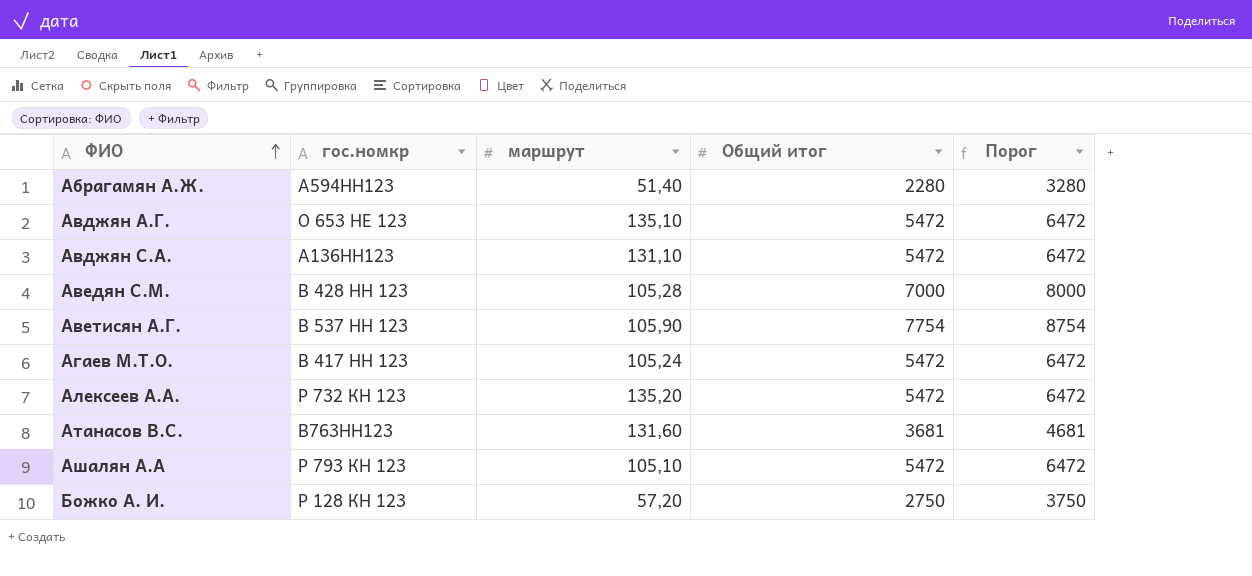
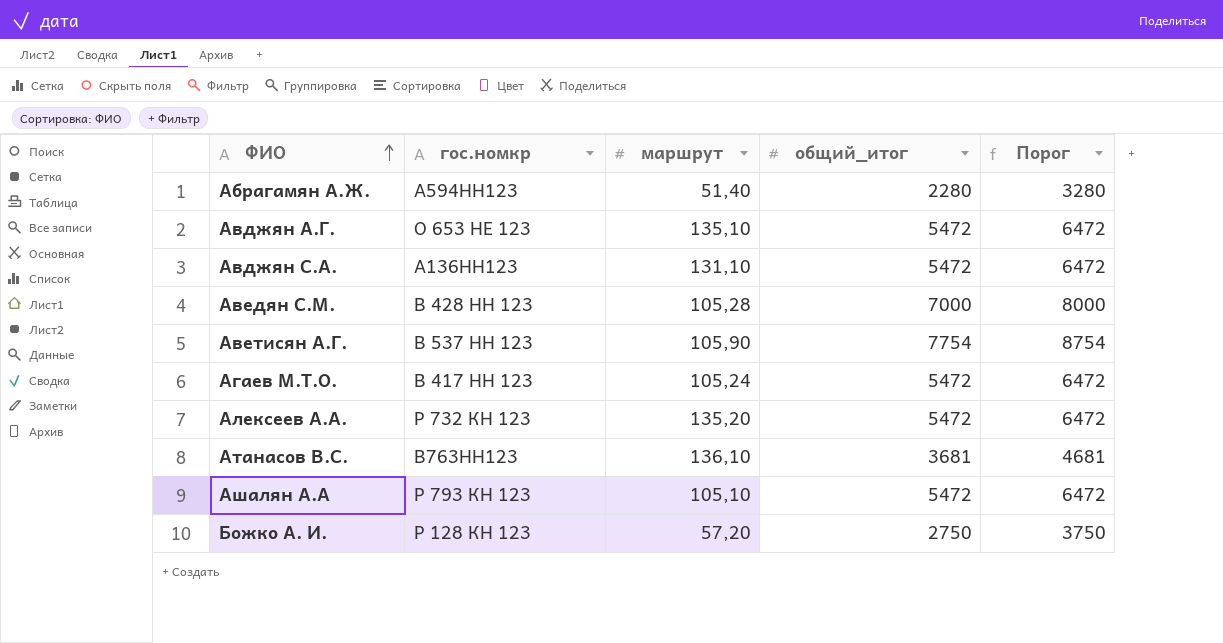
column name: Общий итог -> общий_итог
Атанасов В.С. | маршрут: 131,60 -> 136,10

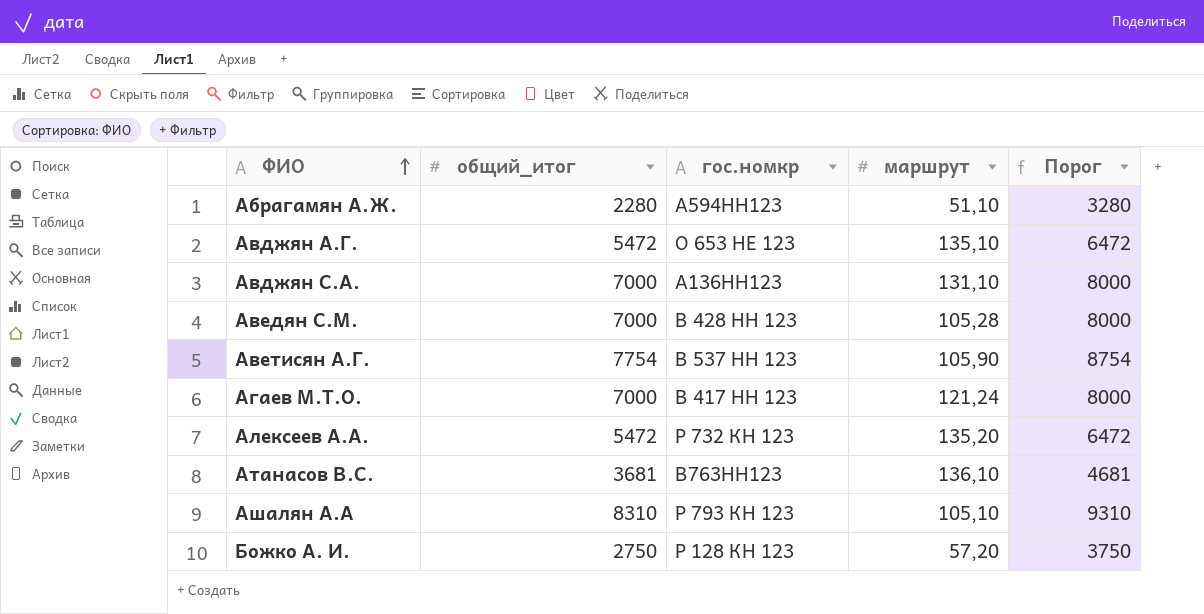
column общий_итог | position: 4 -> 2
Абрагамян А.Ж. | маршрут: 51,40 -> 51,10
Авджян С.А. | общий_итог: 5472 -> 7000
Авджян С.А. | Порог: 6472 -> 8000
Агаев М.Т.О. | общий_итог: 5472 -> 7000
Агаев М.Т.О. | маршрут: 105,24 -> 121,24
Агаев М.Т.О. | Порог: 6472 -> 8000
Ашалян А.А | общий_итог: 5472 -> 8310
Ашалян А.А | Порог: 6472 -> 9310

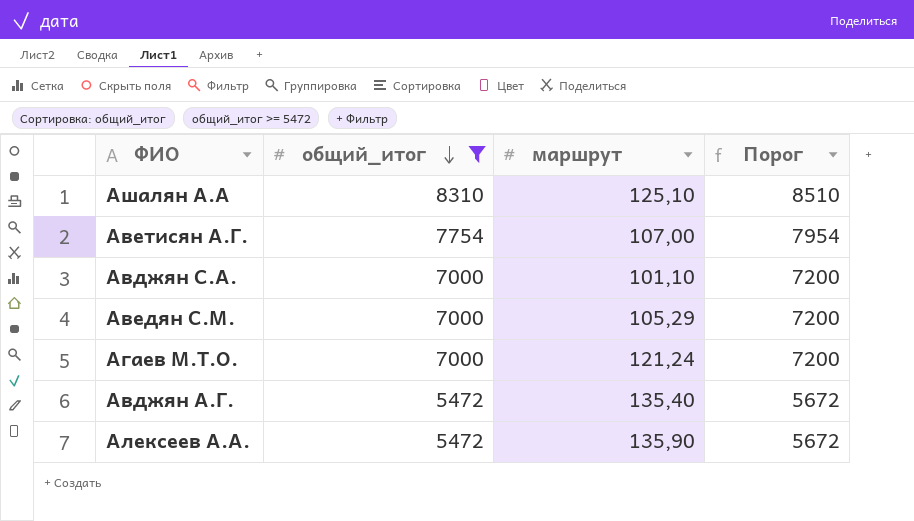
filter: none -> общий_итог >= 5472
row order: ФИО ascending -> общий_итог descending
column гос.номкр | position: 3 -> none
column Порог | formula: [общий_итог] + 1000 -> [общий_итог] + 200
Ашалян А.А | маршрут: 105,10 -> 125,10
Аветисян А.Г. | маршрут: 105,90 -> 107,00
Авджян С.А. | маршрут: 131,10 -> 101,10
Аведян С.М. | маршрут: 105,28 -> 105,29
Авджян А.Г. | маршрут: 135,10 -> 135,40
Алексеев А.А. | маршрут: 135,20 -> 135,90

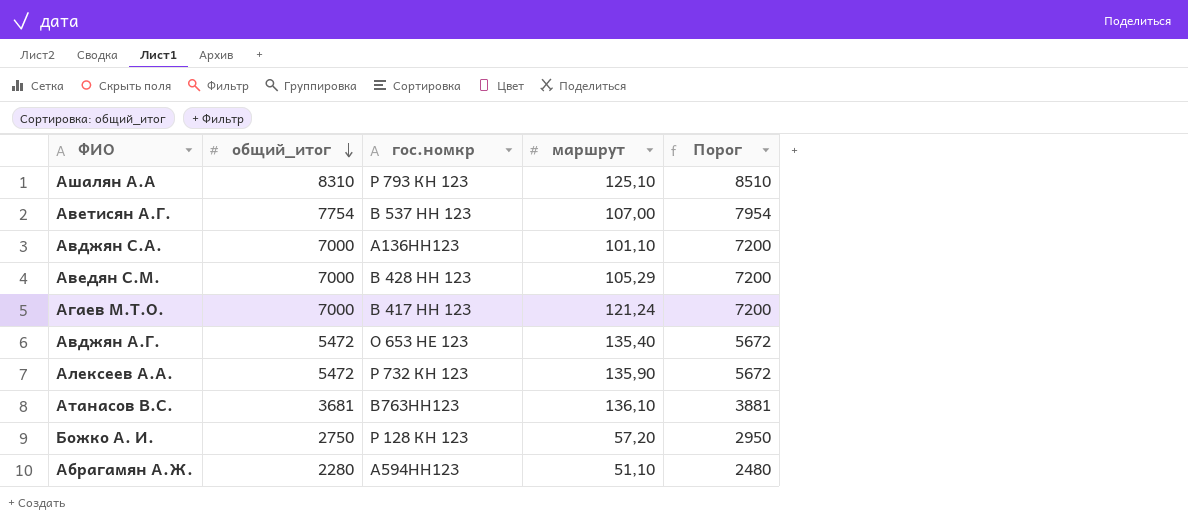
filter: общий_итог >= 5472 -> none
column гос.номкр | position: none -> 3

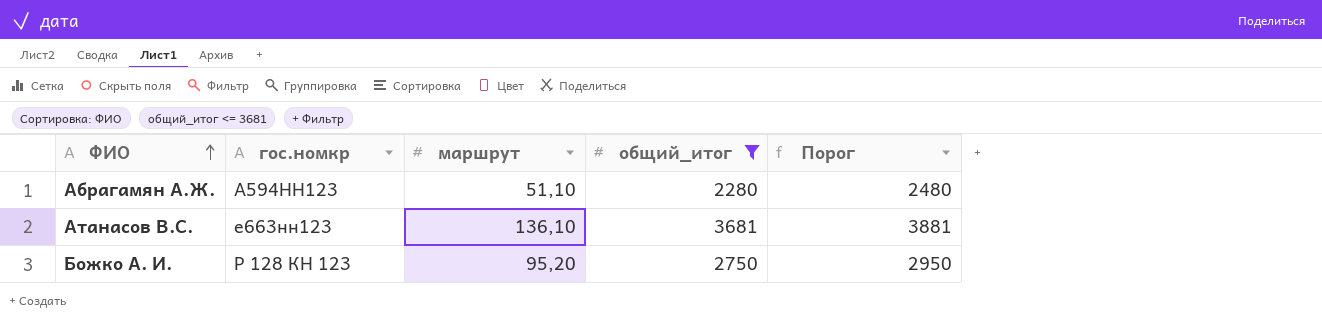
filter: none -> общий_итог <= 3681
row order: общий_итог descending -> ФИО ascending
column общий_итог | position: 2 -> 4
Атанасов В.С. | гос.номкр: В763НН123 -> е663нн123
Божко А. И. | маршрут: 57,20 -> 95,20

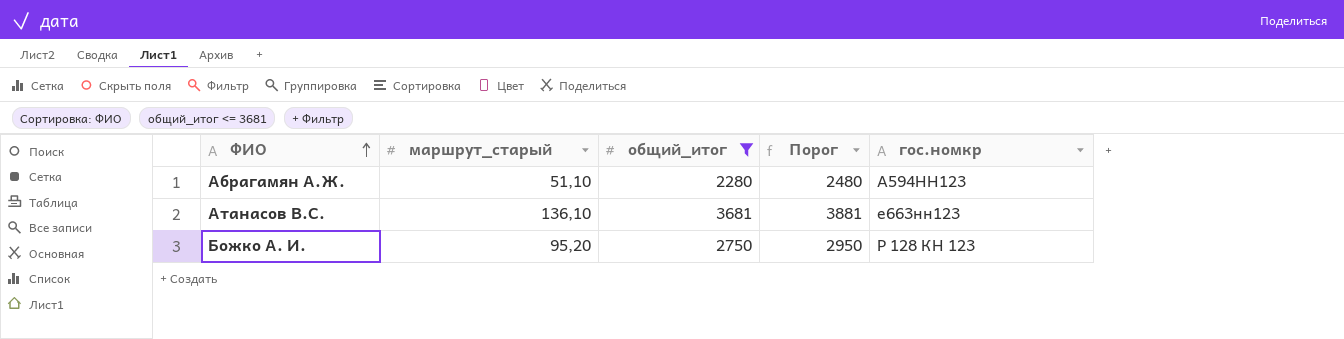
column name: маршрут -> маршрут_старый
column гос.номкр | position: 2 -> 5

